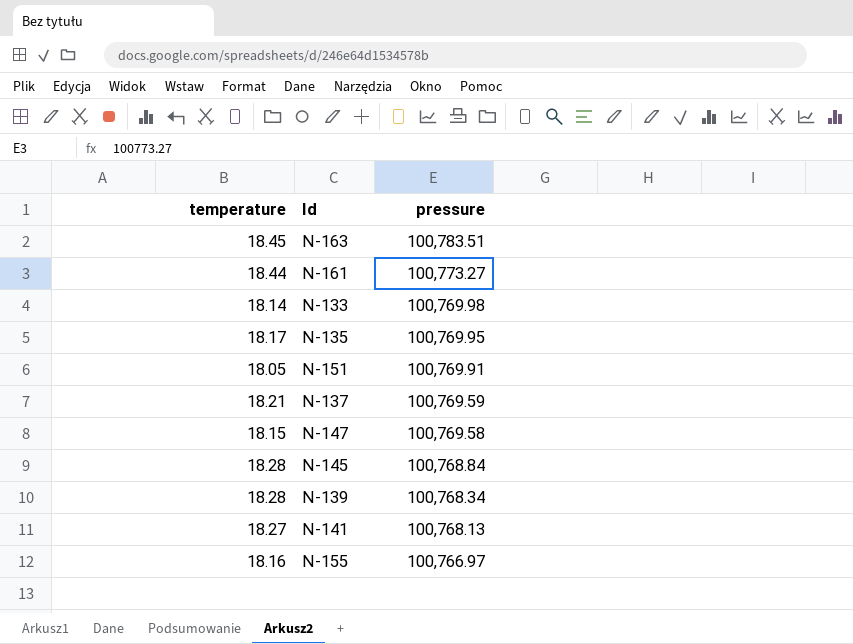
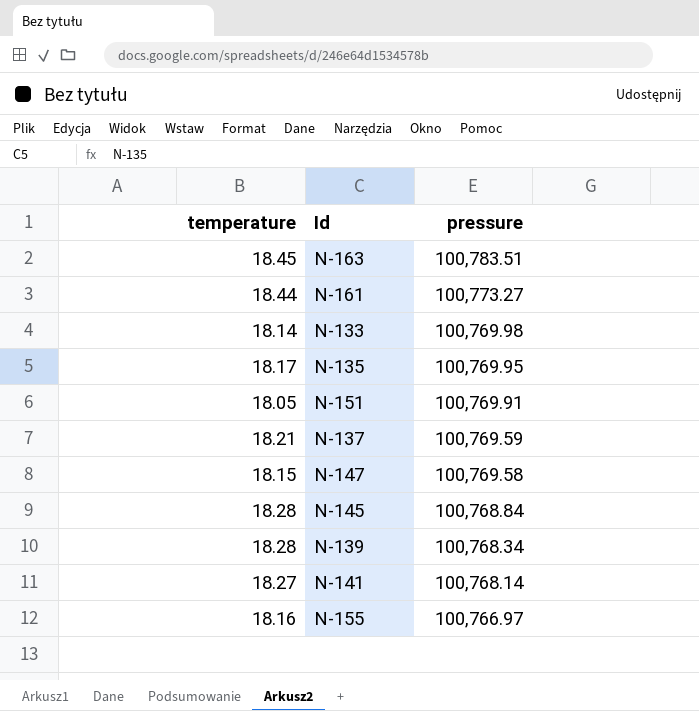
N-141 | pressure: 100,768.13 -> 100,768.14

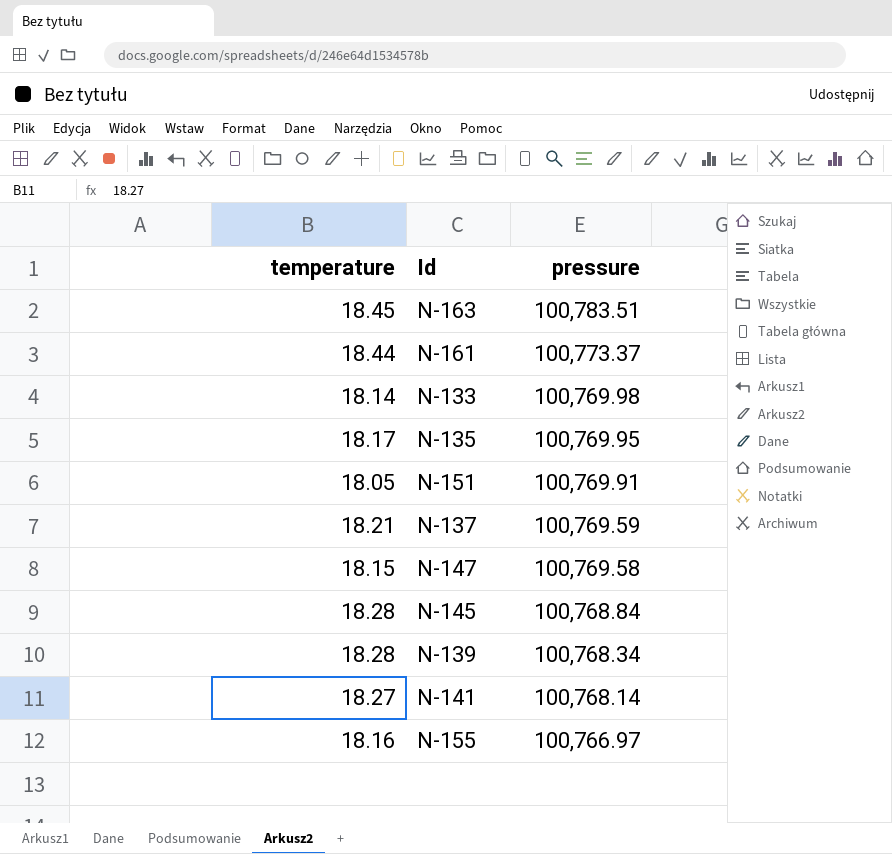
N-161 | pressure: 100,773.27 -> 100,773.37

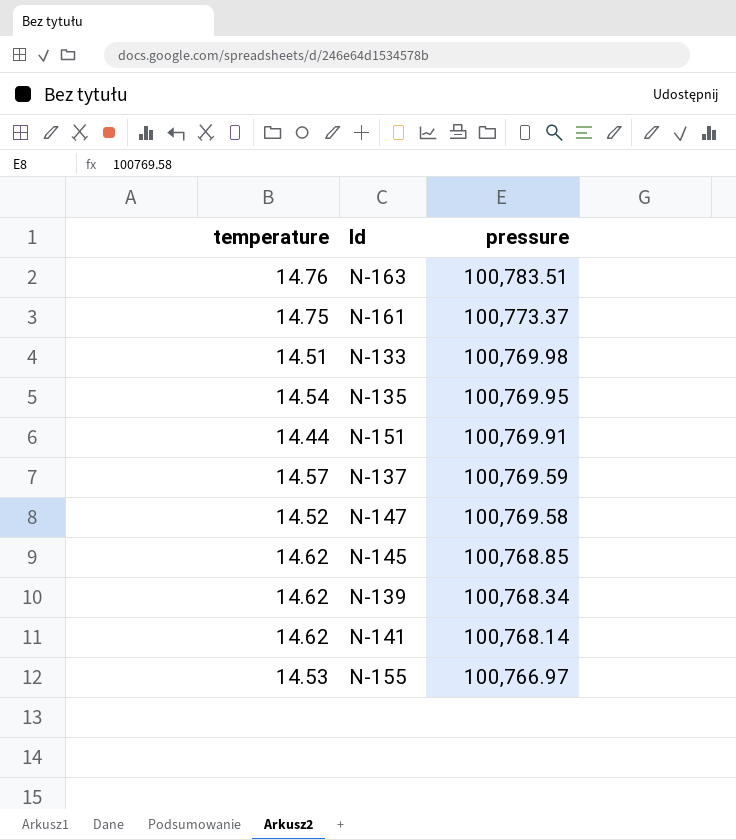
N-163 | temperature: 18.45 -> 14.76
N-161 | temperature: 18.44 -> 14.75
N-133 | temperature: 18.14 -> 14.51
N-135 | temperature: 18.17 -> 14.54
N-151 | temperature: 18.05 -> 14.44
N-137 | temperature: 18.21 -> 14.57
N-147 | temperature: 18.15 -> 14.52
N-145 | temperature: 18.28 -> 14.62
N-145 | pressure: 100,768.84 -> 100,768.85
N-139 | temperature: 18.28 -> 14.62
N-141 | temperature: 18.27 -> 14.62
N-155 | temperature: 18.16 -> 14.53

